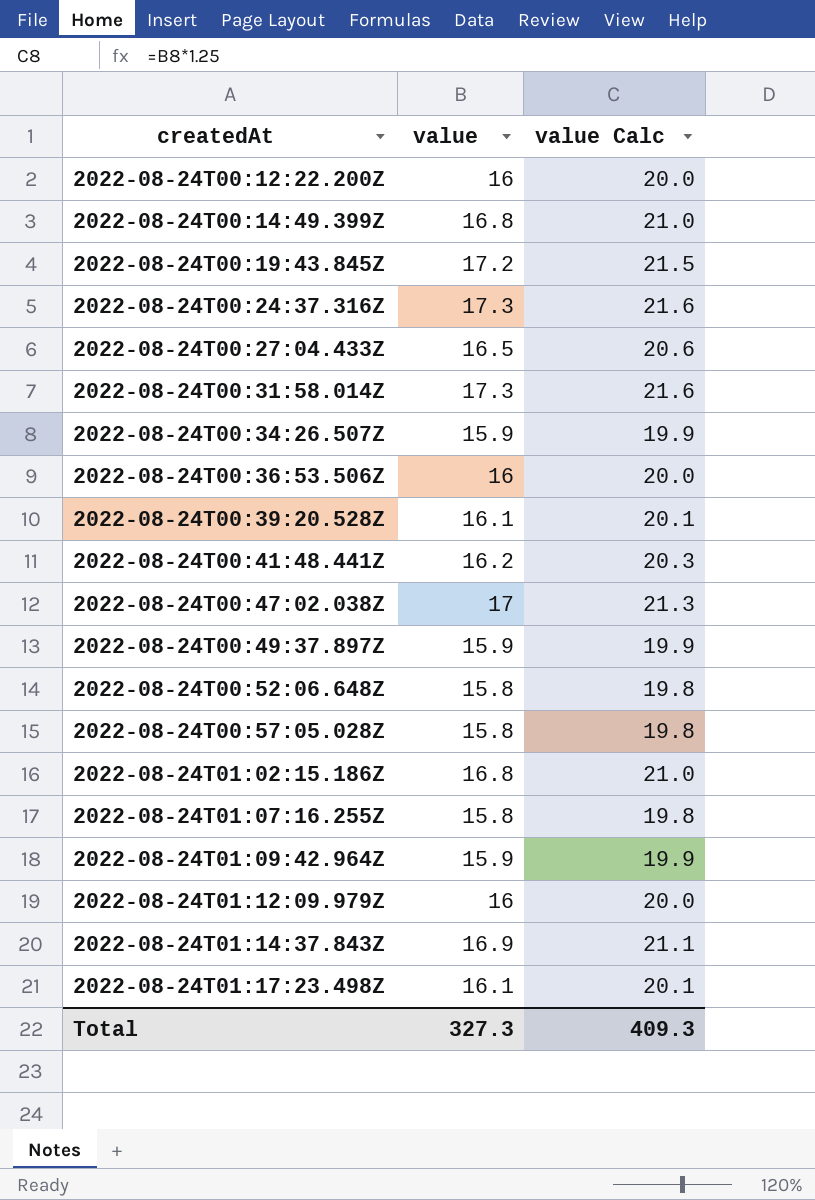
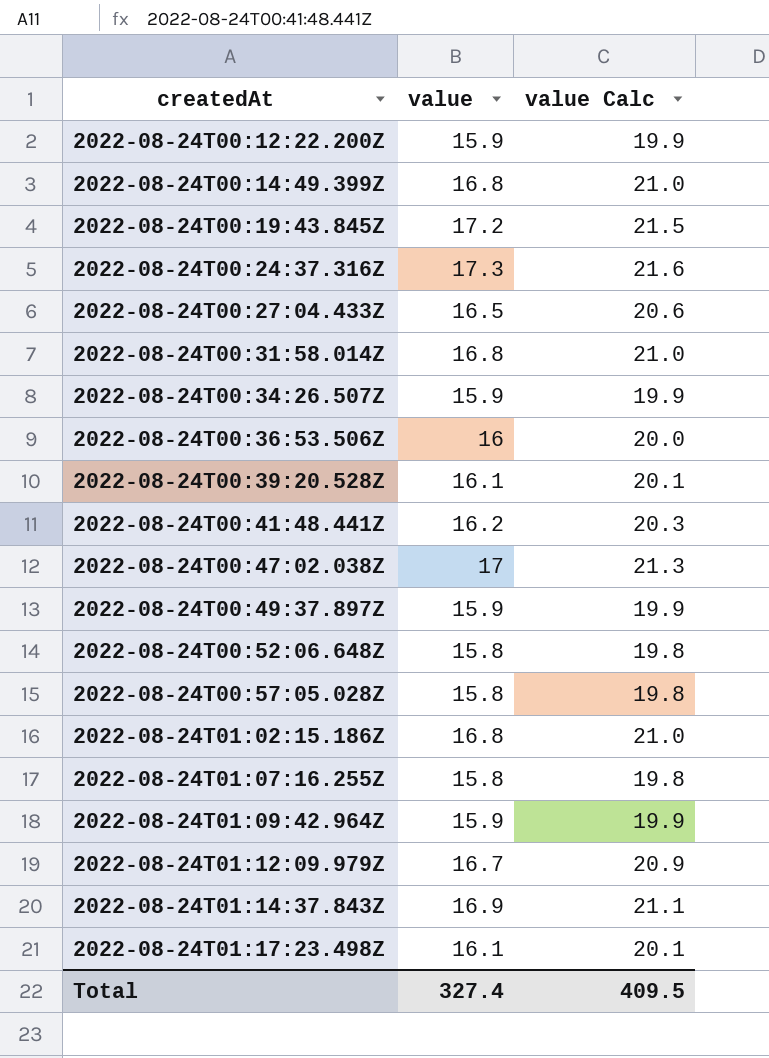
2022-08-24T00:12:22.200Z | value: 16 -> 15.9
2022-08-24T00:12:22.200Z | value Calc: 20.0 -> 19.9
2022-08-24T00:31:58.014Z | value: 17.3 -> 16.8
2022-08-24T00:31:58.014Z | value Calc: 21.6 -> 21.0
2022-08-24T01:12:09.979Z | value: 16 -> 16.7
2022-08-24T01:12:09.979Z | value Calc: 20.0 -> 20.9
Total | value: 327.3 -> 327.4
Total | value Calc: 409.3 -> 409.5

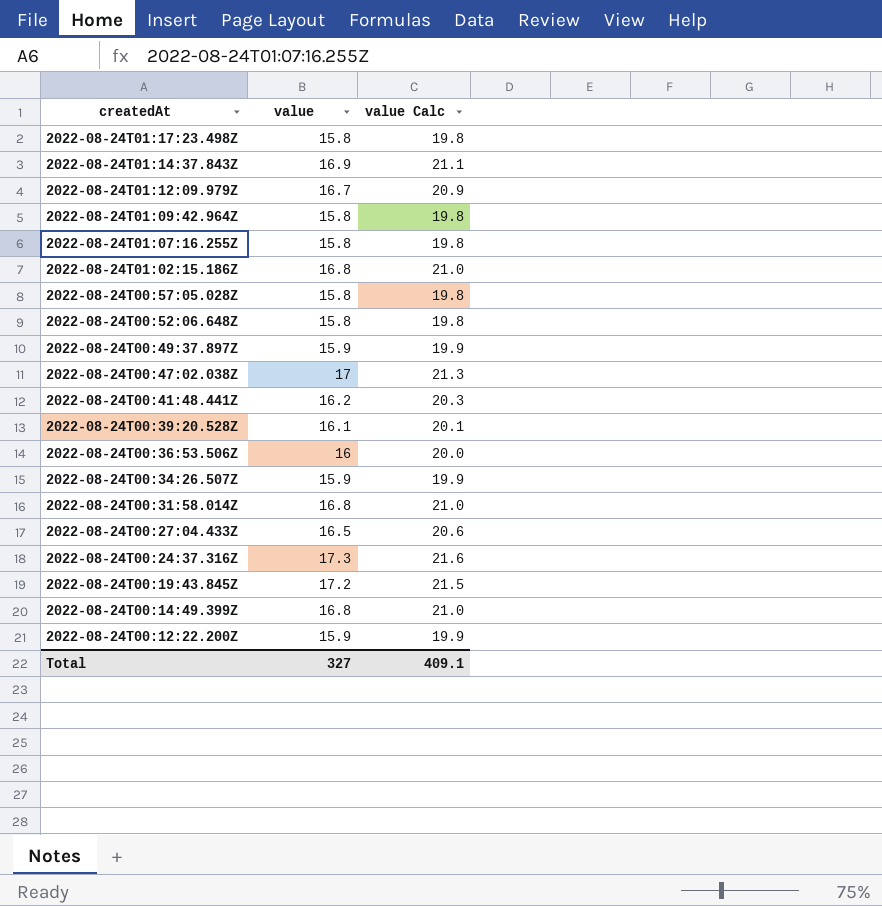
row order: createdAt ascending -> createdAt descending
2022-08-24T01:17:23.498Z | value: 16.1 -> 15.8
2022-08-24T01:17:23.498Z | value Calc: 20.1 -> 19.8
2022-08-24T01:09:42.964Z | value: 15.9 -> 15.8
2022-08-24T01:09:42.964Z | value Calc: 19.9 -> 19.8
Total | value: 327.4 -> 327
Total | value Calc: 409.5 -> 409.1

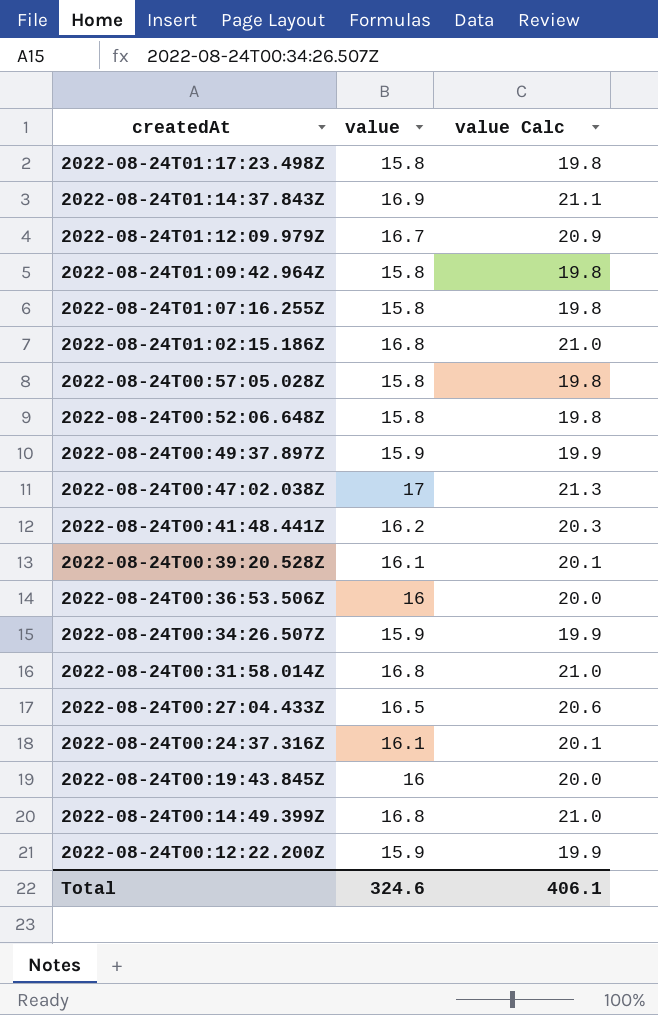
2022-08-24T00:24:37.316Z | value: 17.3 -> 16.1
2022-08-24T00:24:37.316Z | value Calc: 21.6 -> 20.1
2022-08-24T00:19:43.845Z | value: 17.2 -> 16
2022-08-24T00:19:43.845Z | value Calc: 21.5 -> 20.0
Total | value: 327 -> 324.6
Total | value Calc: 409.1 -> 406.1

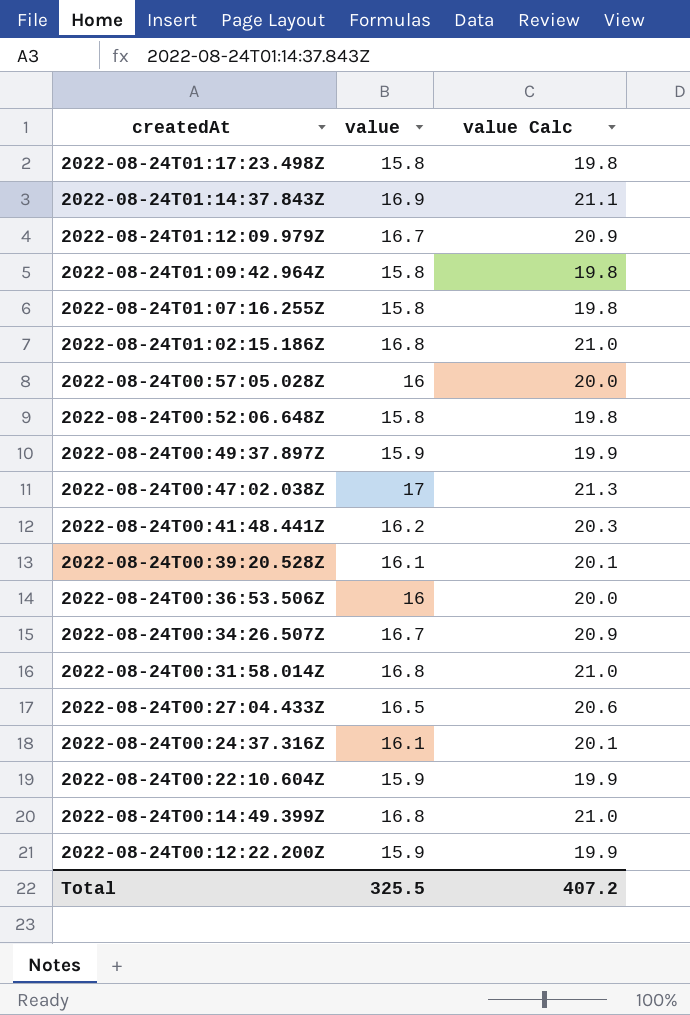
row 2022-08-24T00:19:43.845Z: 16 | 20.0 -> none
2022-08-24T00:57:05.028Z | value: 15.8 -> 16
2022-08-24T00:57:05.028Z | value Calc: 19.8 -> 20.0
2022-08-24T00:34:26.507Z | value: 15.9 -> 16.7
2022-08-24T00:34:26.507Z | value Calc: 19.9 -> 20.9
row 2022-08-24T00:22:10.604Z: none -> 15.9 | 19.9
Total | value: 324.6 -> 325.5
Total | value Calc: 406.1 -> 407.2

